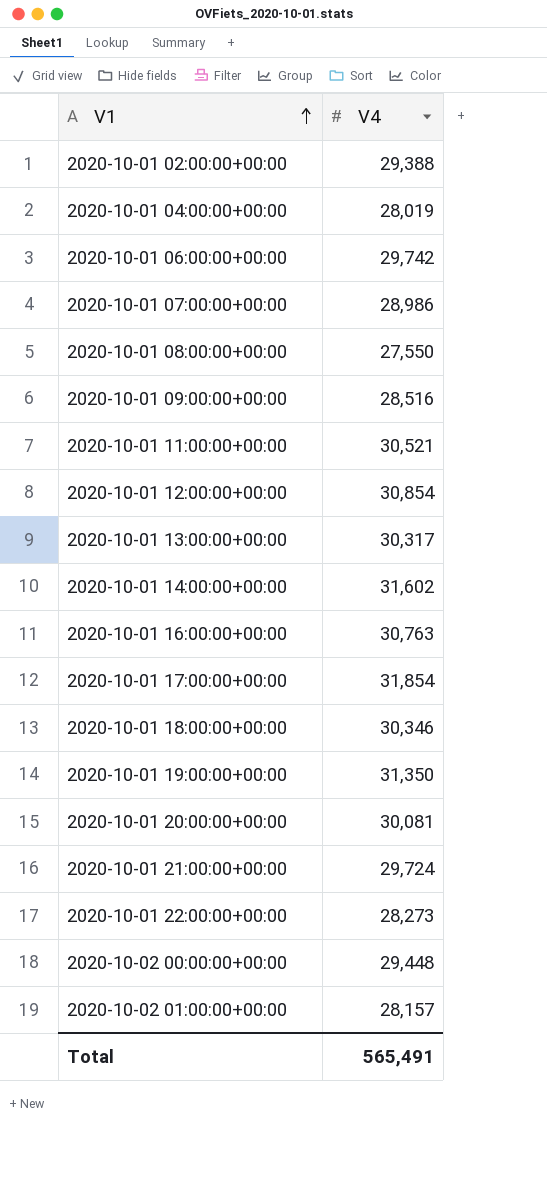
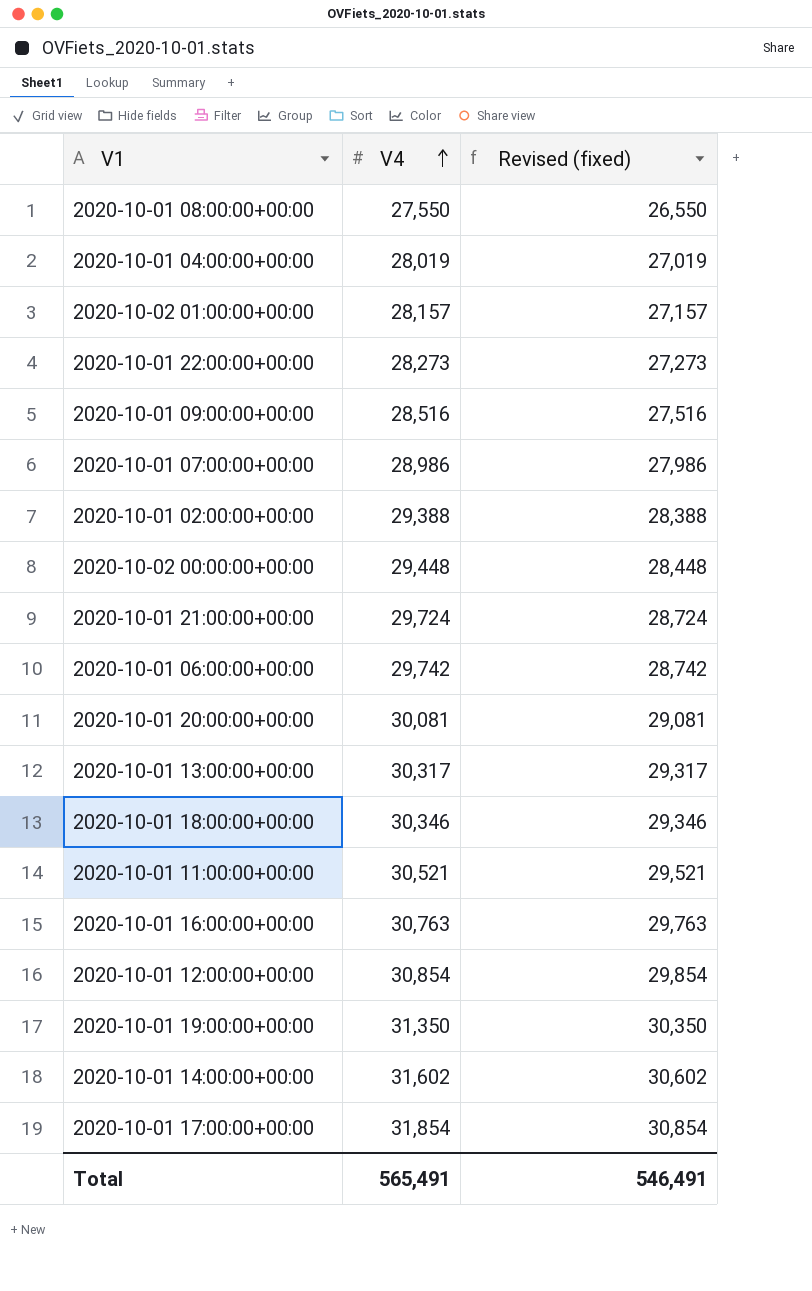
row order: V1 ascending -> V4 ascending
column Revised (fixed) | formula: none -> [V4] - 1000

